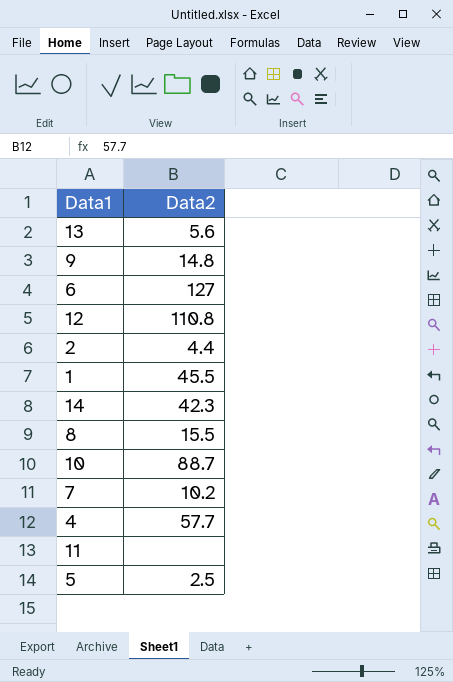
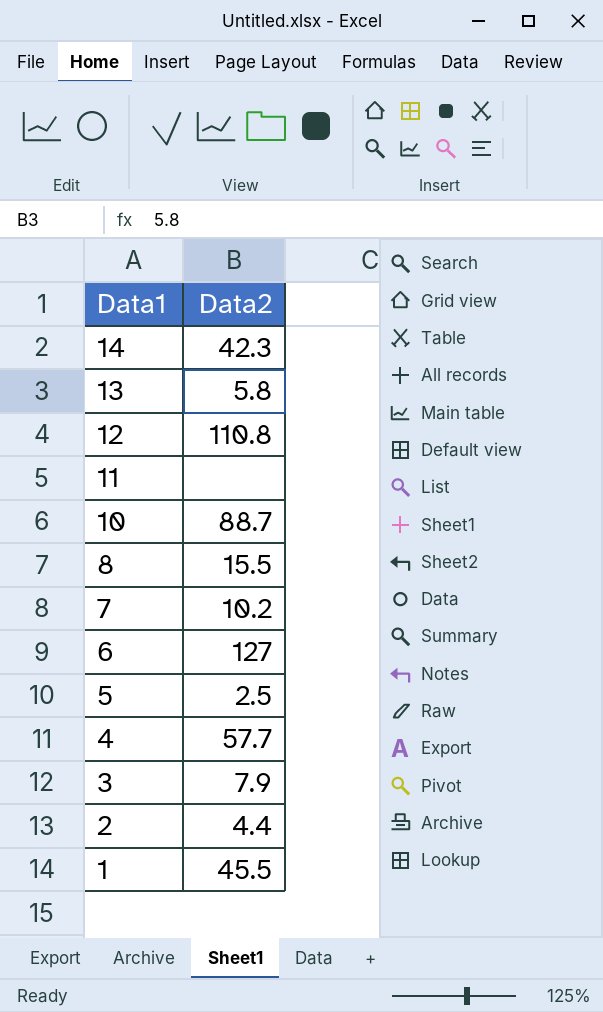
row order: none -> Data1 descending
row 9: 14.8 -> none
13 | Data2: 5.6 -> 5.8
row 3: none -> 7.9

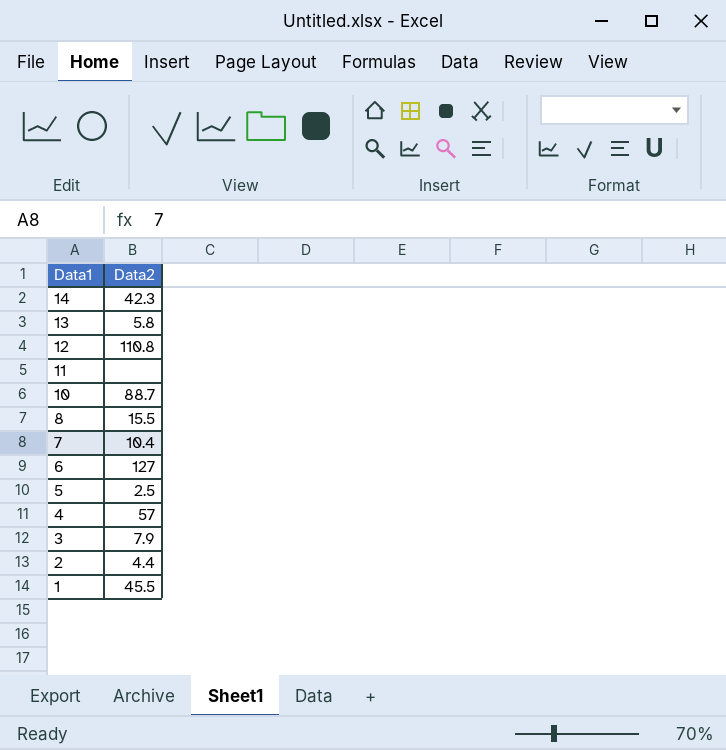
7 | Data2: 10.2 -> 10.4
4 | Data2: 57.7 -> 57

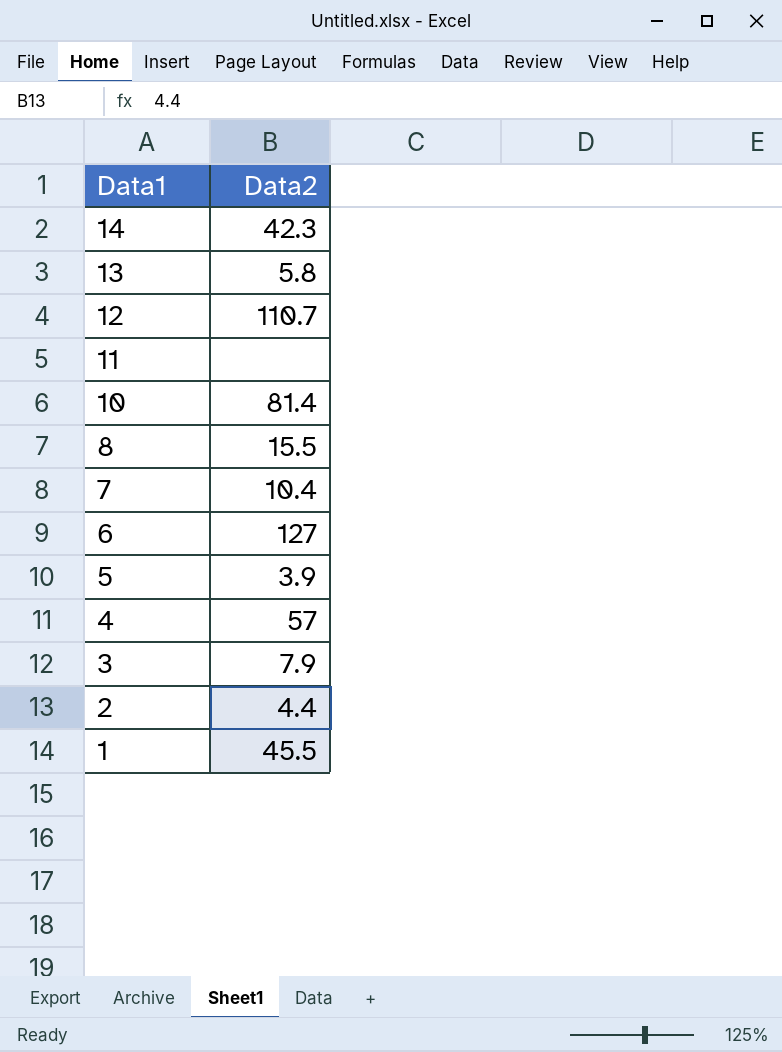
12 | Data2: 110.8 -> 110.7
10 | Data2: 88.7 -> 81.4
5 | Data2: 2.5 -> 3.9

